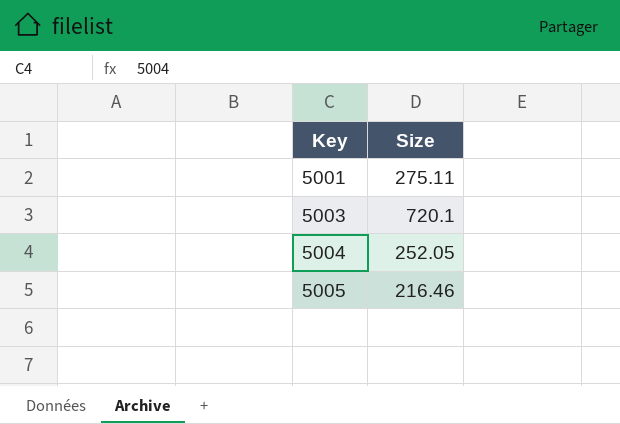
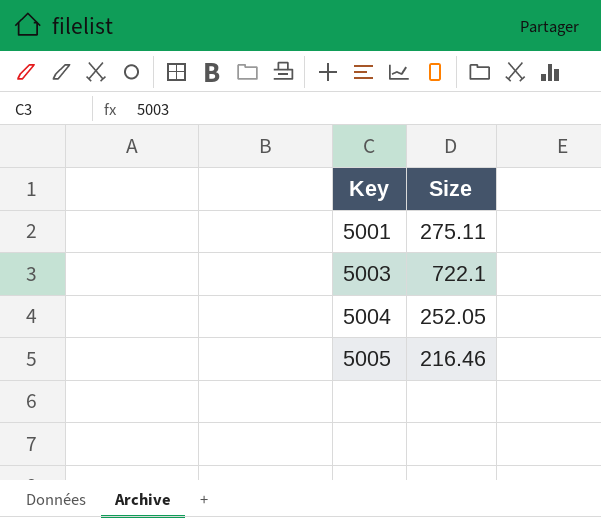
5003 | Size: 720.1 -> 722.1

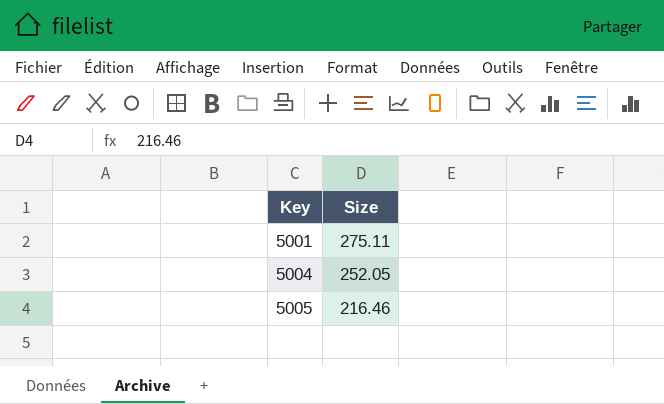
row 5003: 722.1 -> none

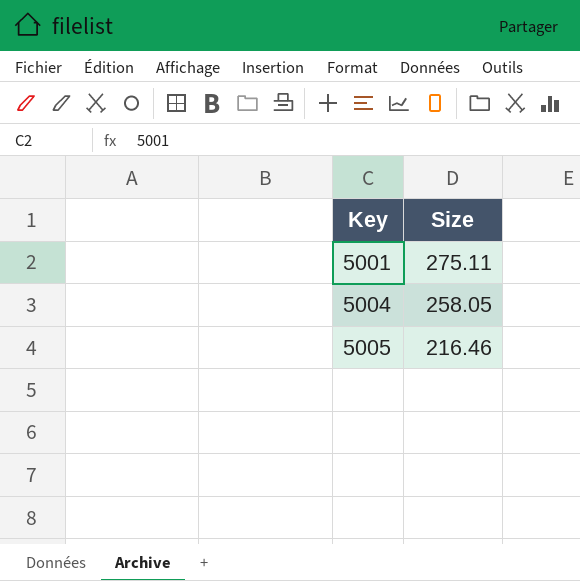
5004 | Size: 252.05 -> 258.05

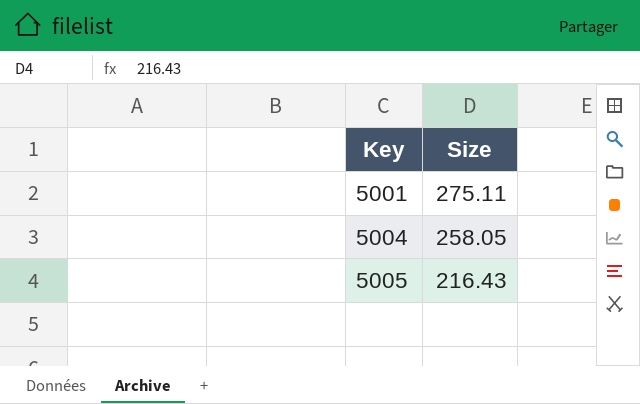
5005 | Size: 216.46 -> 216.43

